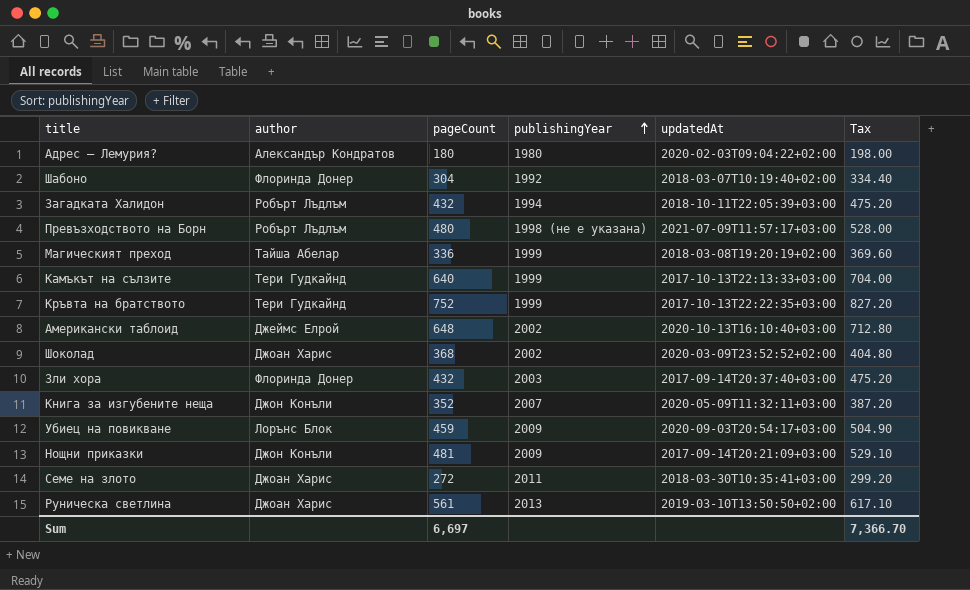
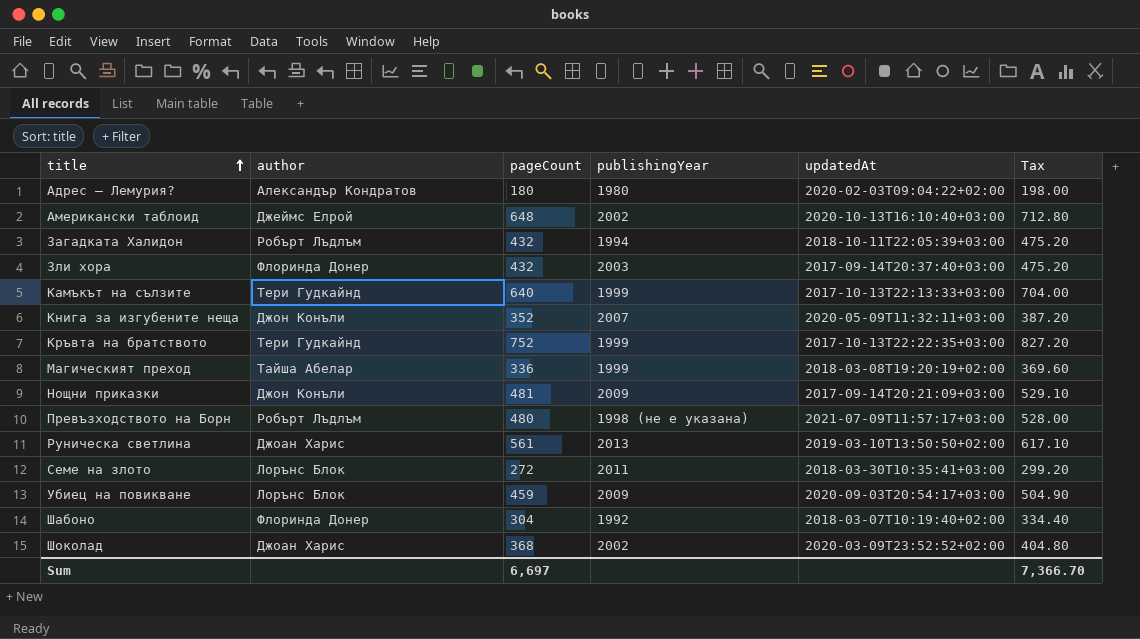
row order: publishingYear ascending -> title ascending
Семе на злото | author: Джоан Харис -> Лорънс Блок

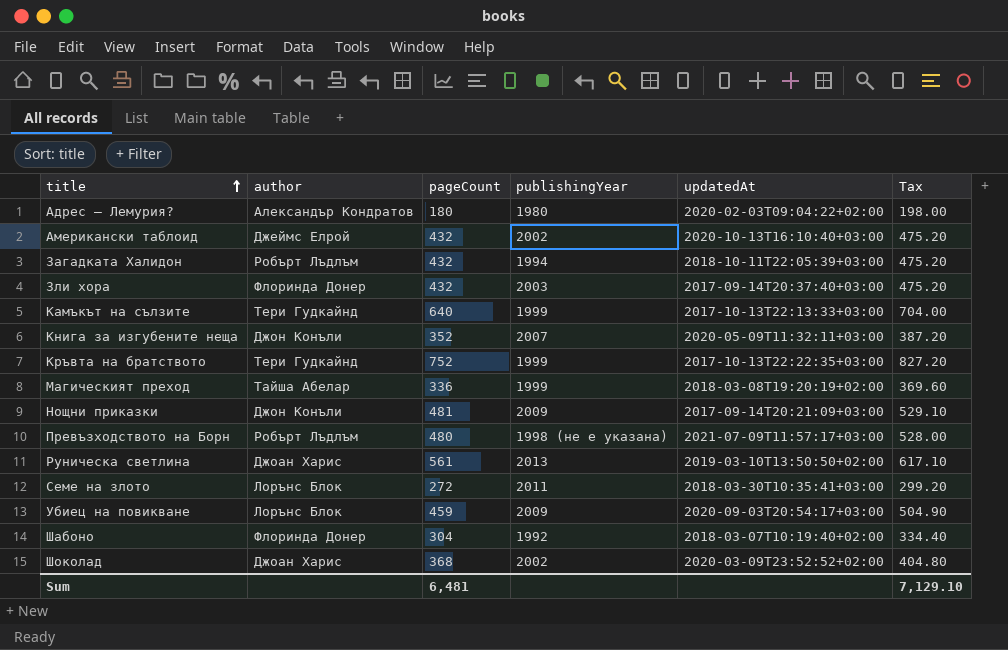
Американски таблоид | pageCount: 648 -> 432
Американски таблоид | Tax: 712.80 -> 475.20
Sum | pageCount: 6,697 -> 6,481
Sum | Tax: 7,366.70 -> 7,129.10

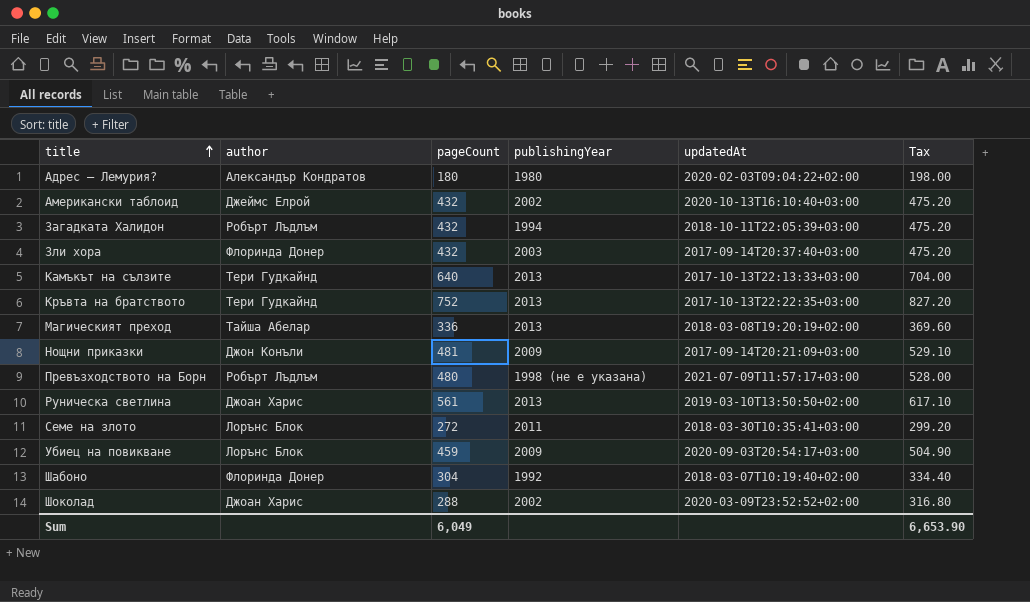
row Книга за изгубените неща: Джон Конъли | 352 | 2007 | 2020-05-09T11:32:11+03:00 | 387.20 -> none
Камъкът на сълзите | publishingYear: 1999 -> 2013
Кръвта на братството | publishingYear: 1999 -> 2013
Магическият преход | publishingYear: 1999 -> 2013
Шоколад | pageCount: 368 -> 288
Шоколад | Tax: 404.80 -> 316.80
Sum | pageCount: 6,481 -> 6,049
Sum | Tax: 7,129.10 -> 6,653.90

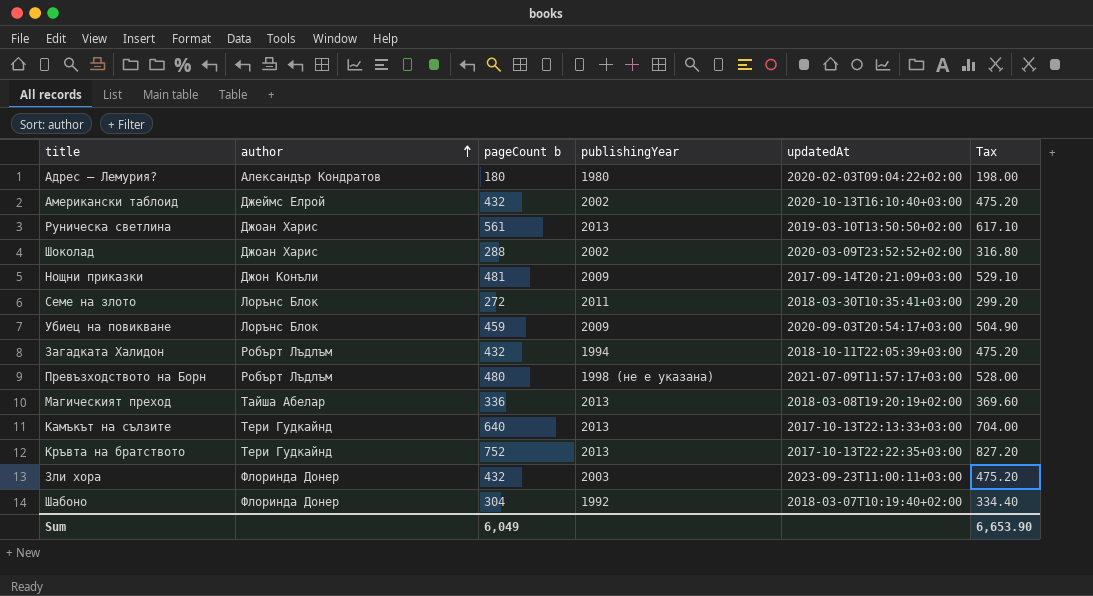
row order: title ascending -> author ascending
column name: pageCount -> pageCount b
Зли хора | updatedAt: 2017-09-14T20:37:40+03:00 -> 2023-09-23T11:00:11+03:00

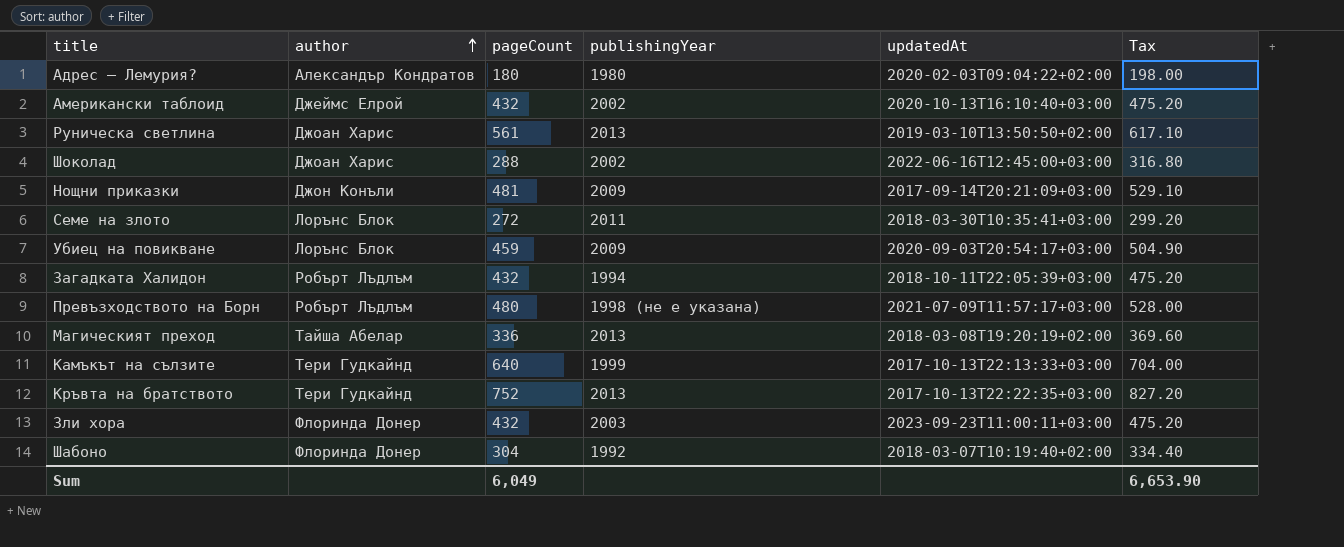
column name: pageCount b -> pageCount
Шоколад | updatedAt: 2020-03-09T23:52:52+02:00 -> 2022-06-16T12:45:00+03:00
Камъкът на сълзите | publishingYear: 2013 -> 1999

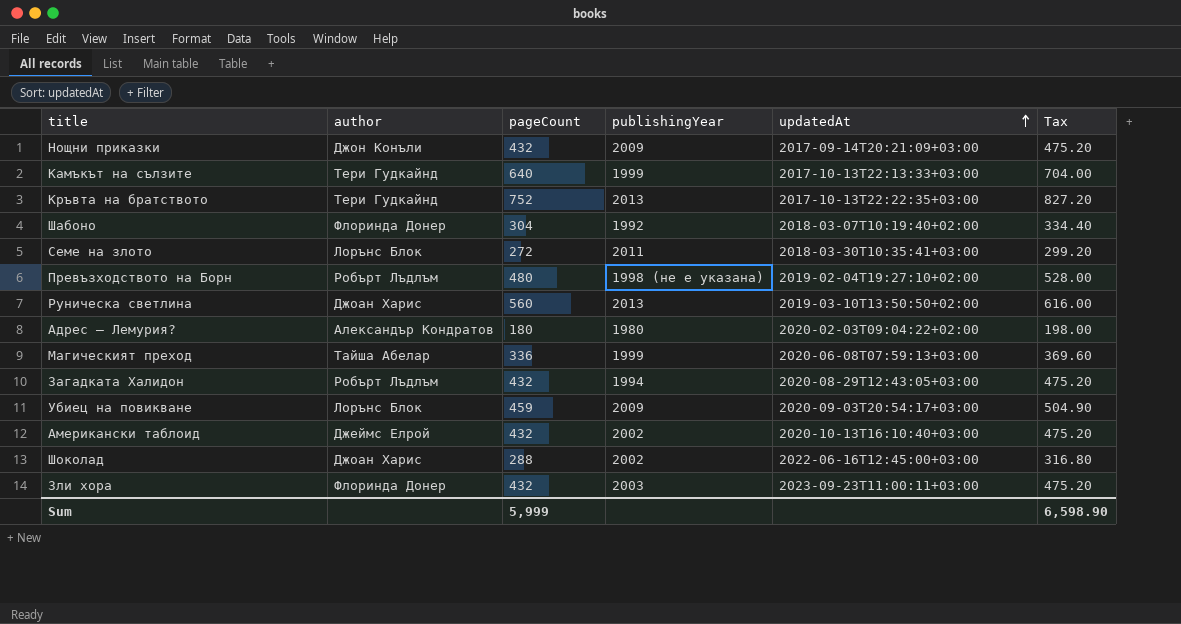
row order: author ascending -> updatedAt ascending
Нощни приказки | pageCount: 481 -> 432
Нощни приказки | Tax: 529.10 -> 475.20
Превъзходството на Борн | updatedAt: 2021-07-09T11:57:17+03:00 -> 2019-02-04T19:27:10+02:00
Руническа светлина | pageCount: 561 -> 560
Руническа светлина | Tax: 617.10 -> 616.00
Магическият преход | publishingYear: 2013 -> 1999
Магическият преход | updatedAt: 2018-03-08T19:20:19+02:00 -> 2020-06-08T07:59:13+03:00
Загадката Халидон | updatedAt: 2018-10-11T22:05:39+03:00 -> 2020-08-29T12:43:05+03:00
Sum | pageCount: 6,049 -> 5,999
Sum | Tax: 6,653.90 -> 6,598.90

